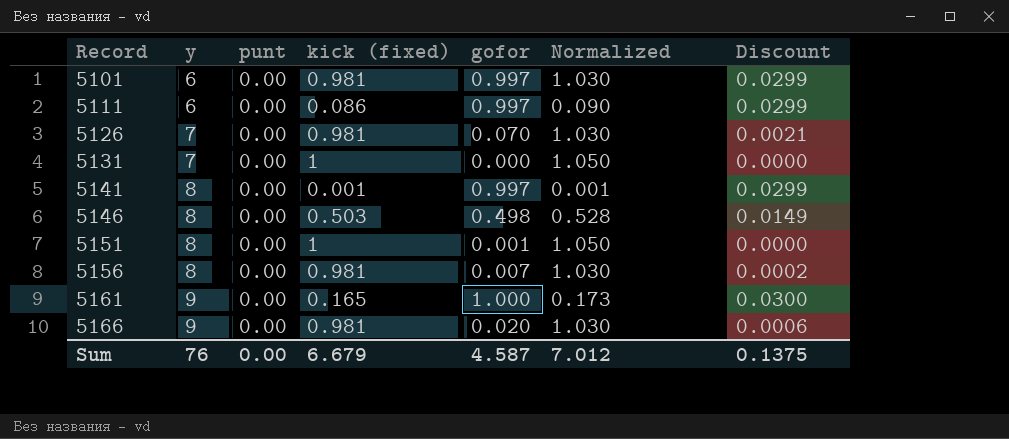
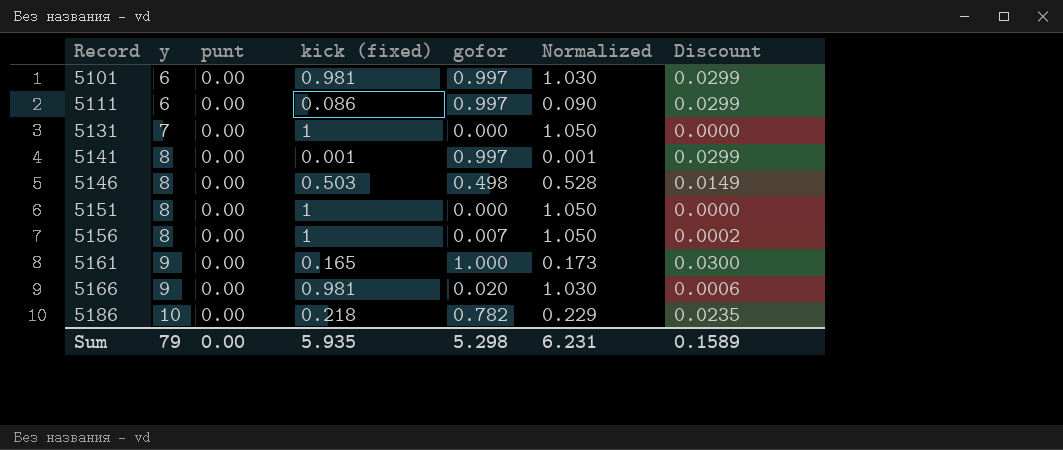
row 5126: 7 | 0.00 | 0.981 | 0.070 | 1.030 | 0.0021 -> none
5151 | gofor: 0.001 -> 0.000
5156 | kick (fixed): 0.981 -> 1
5156 | Normalized: 1.030 -> 1.050
row 5186: none -> 10 | 0.00 | 0.218 | 0.782 | 0.229 | 0.0235
Sum | y: 76 -> 79
Sum | kick (fixed): 6.679 -> 5.935
Sum | gofor: 4.587 -> 5.298
Sum | Normalized: 7.012 -> 6.231
Sum | Discount: 0.1375 -> 0.1589

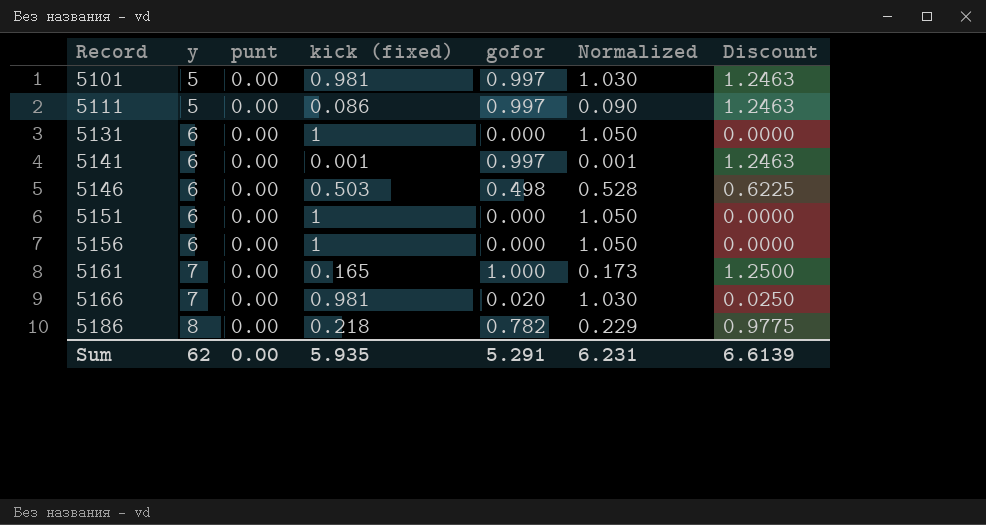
column Discount | formula: [gofor] * 0.03 -> [gofor] * 1.25
5101 | y: 6 -> 5
5111 | y: 6 -> 5
5131 | y: 7 -> 6
5141 | y: 8 -> 6
5146 | y: 8 -> 6
5151 | y: 8 -> 6
5156 | y: 8 -> 6
5156 | gofor: 0.007 -> 0.000
5161 | y: 9 -> 7
5166 | y: 9 -> 7
5186 | y: 10 -> 8
Sum | y: 79 -> 62
Sum | gofor: 5.298 -> 5.291
Sum | Discount: 0.1589 -> 6.6139

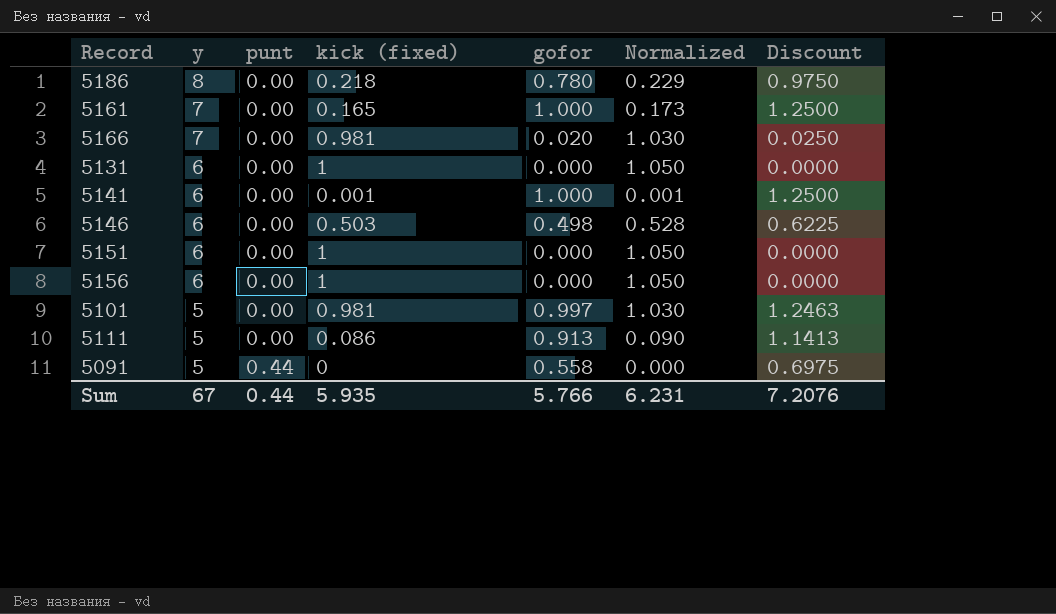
row order: Record ascending -> y descending
5186 | gofor: 0.782 -> 0.780
5186 | Discount: 0.9775 -> 0.9750
5141 | gofor: 0.997 -> 1.000
5141 | Discount: 1.2463 -> 1.2500
5111 | gofor: 0.997 -> 0.913
5111 | Discount: 1.2463 -> 1.1413
row 5091: none -> 5 | 0.44 | 0 | 0.558 | 0.000 | 0.6975
Sum | y: 62 -> 67
Sum | punt: 0.00 -> 0.44
Sum | gofor: 5.291 -> 5.766
Sum | Discount: 6.6139 -> 7.2076

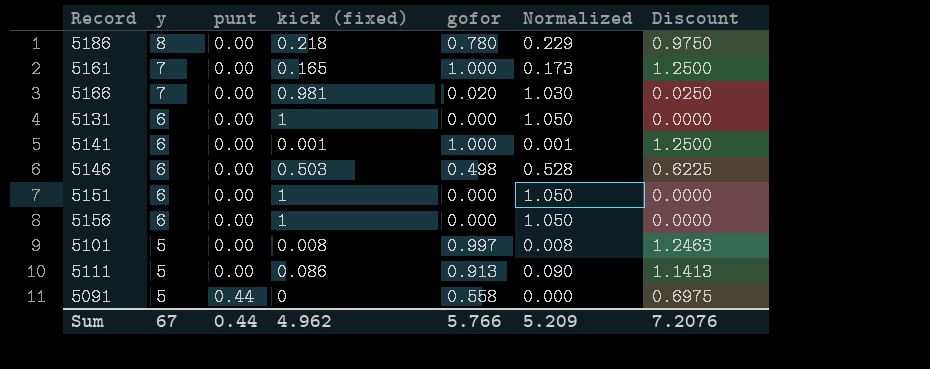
5101 | kick (fixed): 0.981 -> 0.008
5101 | Normalized: 1.030 -> 0.008
Sum | kick (fixed): 5.935 -> 4.962
Sum | Normalized: 6.231 -> 5.209

